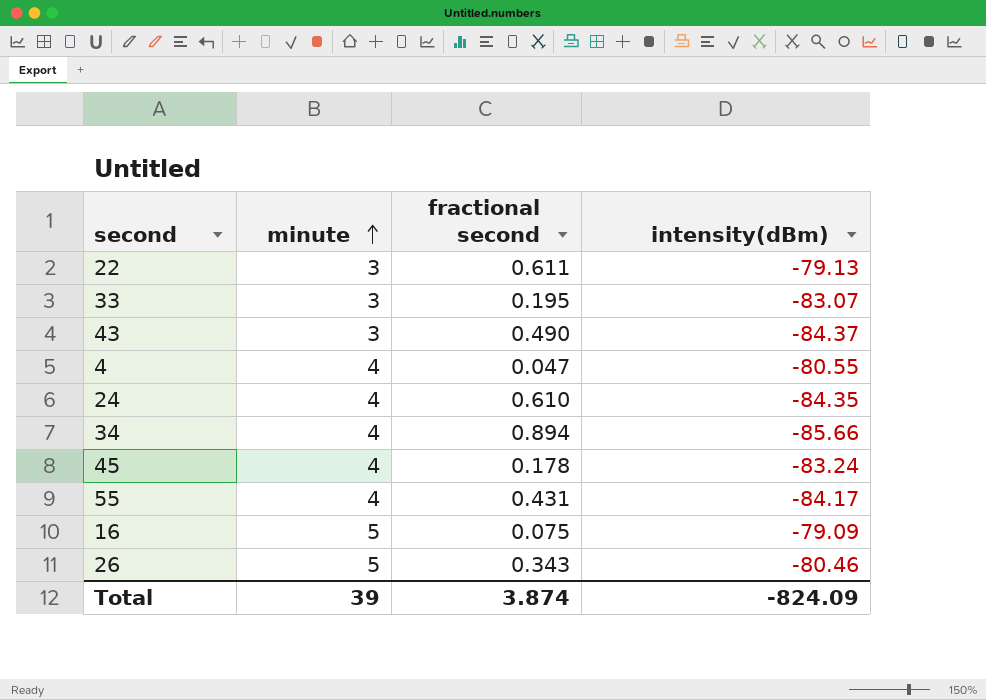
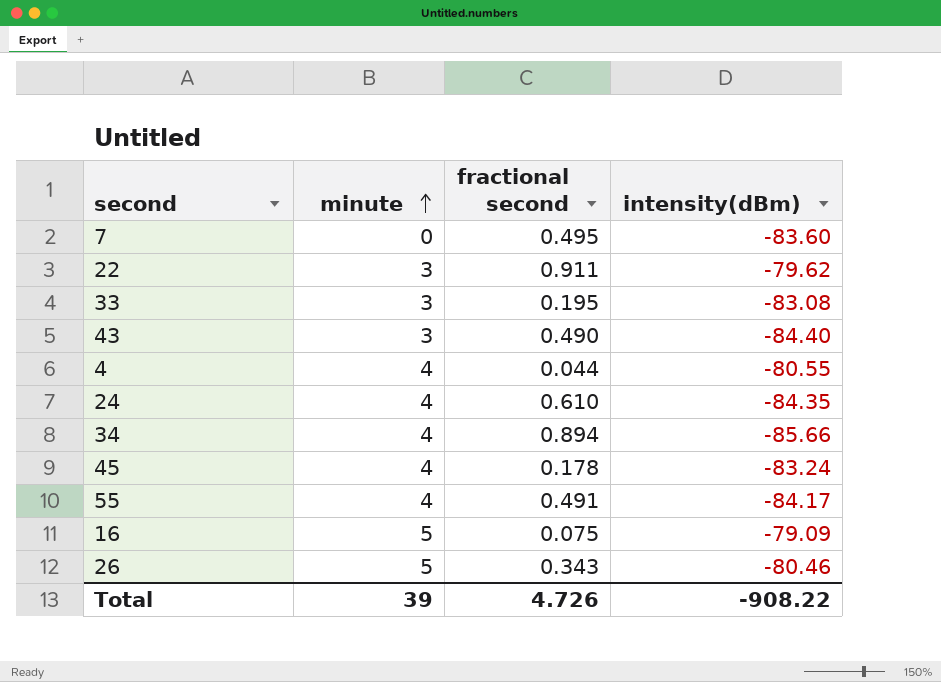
row 7: none -> 0 | 0.495 | -83.60
22 | fractional second: 0.611 -> 0.911
22 | intensity(dBm): -79.13 -> -79.62
33 | intensity(dBm): -83.07 -> -83.08
43 | intensity(dBm): -84.37 -> -84.40
4 | fractional second: 0.047 -> 0.044
55 | fractional second: 0.431 -> 0.491
Total | fractional second: 3.874 -> 4.726
Total | intensity(dBm): -824.09 -> -908.22

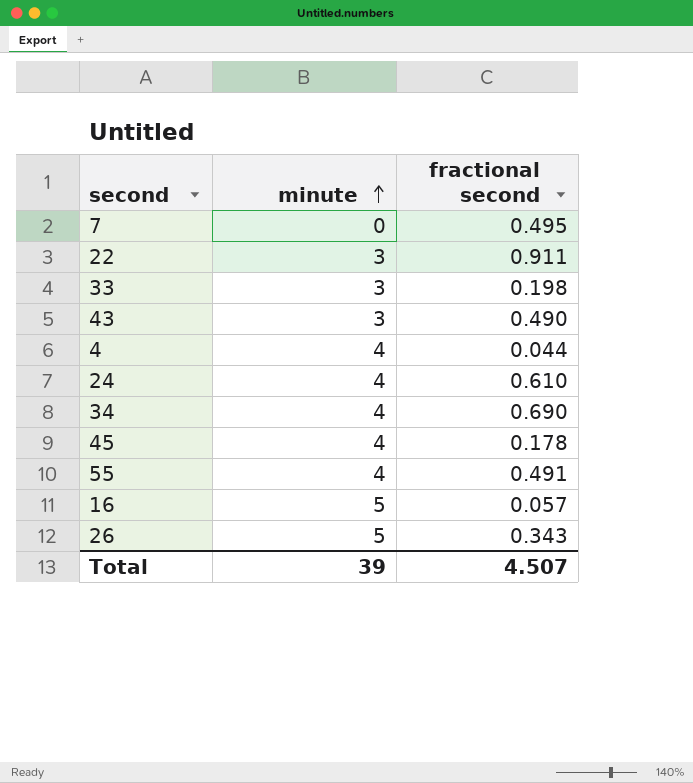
column intensity(dBm) | position: 4 -> none
33 | fractional second: 0.195 -> 0.198
34 | fractional second: 0.894 -> 0.690
16 | fractional second: 0.075 -> 0.057
Total | fractional second: 4.726 -> 4.507

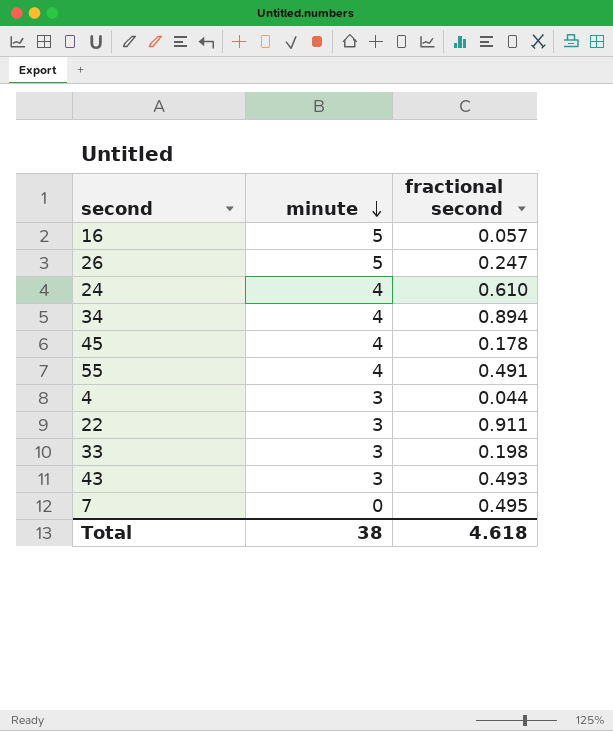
row order: minute ascending -> minute descending
26 | fractional second: 0.343 -> 0.247
34 | fractional second: 0.690 -> 0.894
4 | minute: 4 -> 3
43 | fractional second: 0.490 -> 0.493
Total | minute: 39 -> 38
Total | fractional second: 4.507 -> 4.618

